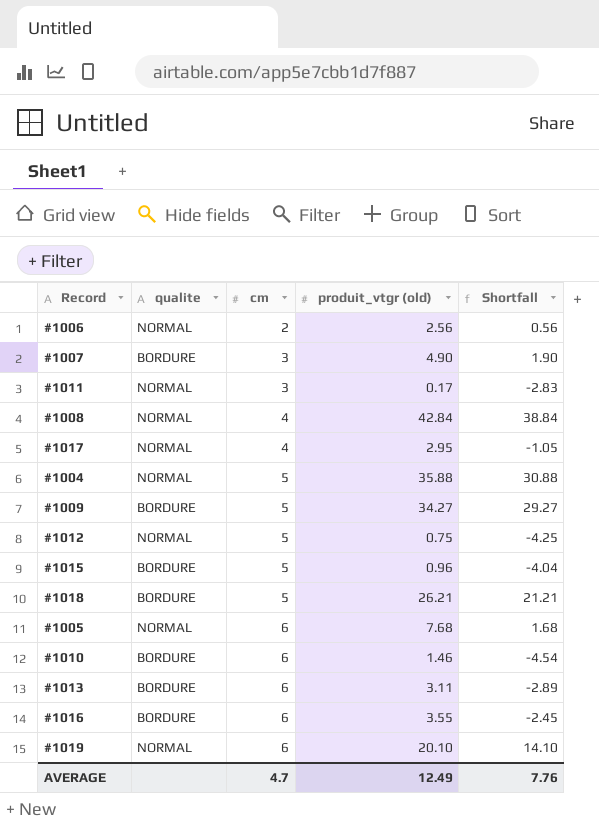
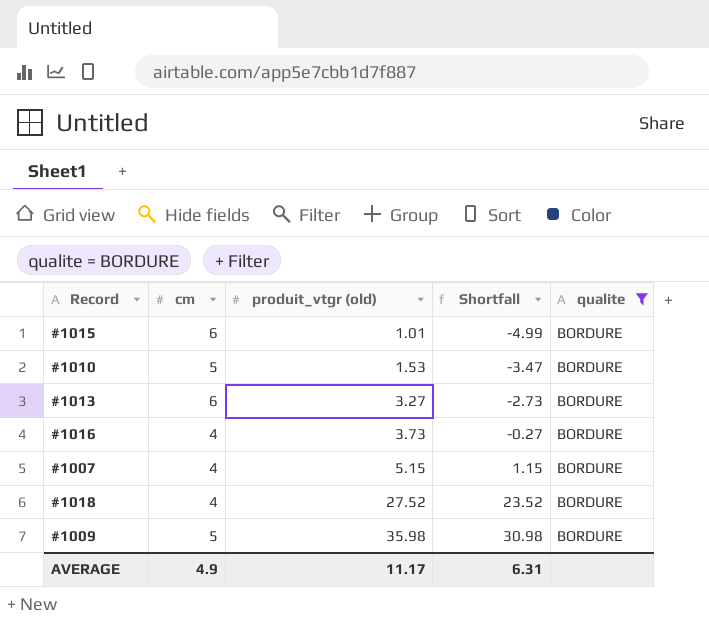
filter: none -> qualite = BORDURE
row order: cm ascending -> produit_vtgr (old) ascending
column qualite | position: 2 -> 5
#1015 | cm: 5 -> 6
#1015 | produit_vtgr (old): 0.96 -> 1.01
#1015 | Shortfall: -4.04 -> -4.99
#1010 | cm: 6 -> 5
#1010 | produit_vtgr (old): 1.46 -> 1.53
#1010 | Shortfall: -4.54 -> -3.47
#1013 | produit_vtgr (old): 3.11 -> 3.27
#1013 | Shortfall: -2.89 -> -2.73
#1016 | cm: 6 -> 4
#1016 | produit_vtgr (old): 3.55 -> 3.73
#1016 | Shortfall: -2.45 -> -0.27
#1007 | cm: 3 -> 4
#1007 | produit_vtgr (old): 4.90 -> 5.15
#1007 | Shortfall: 1.90 -> 1.15
#1018 | cm: 5 -> 4
#1018 | produit_vtgr (old): 26.21 -> 27.52
#1018 | Shortfall: 21.21 -> 23.52
#1009 | produit_vtgr (old): 34.27 -> 35.98
#1009 | Shortfall: 29.27 -> 30.98
AVERAGE | cm: 4.7 -> 4.9
AVERAGE | produit_vtgr (old): 12.49 -> 11.17
AVERAGE | Shortfall: 7.76 -> 6.31

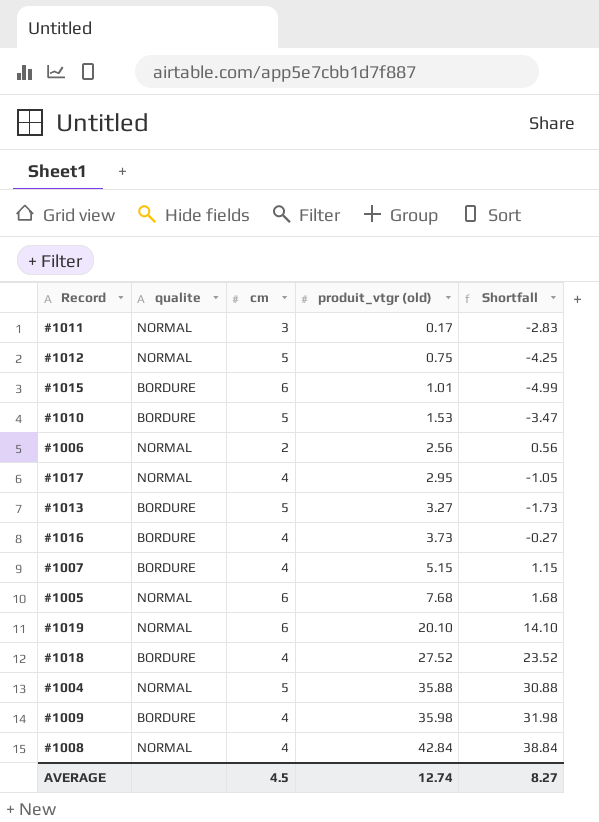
filter: qualite = BORDURE -> none
column qualite | position: 5 -> 2
#1013 | cm: 6 -> 5
#1013 | Shortfall: -2.73 -> -1.73
#1009 | cm: 5 -> 4
#1009 | Shortfall: 30.98 -> 31.98
AVERAGE | cm: 4.9 -> 4.5
AVERAGE | produit_vtgr (old): 11.17 -> 12.74
AVERAGE | Shortfall: 6.31 -> 8.27

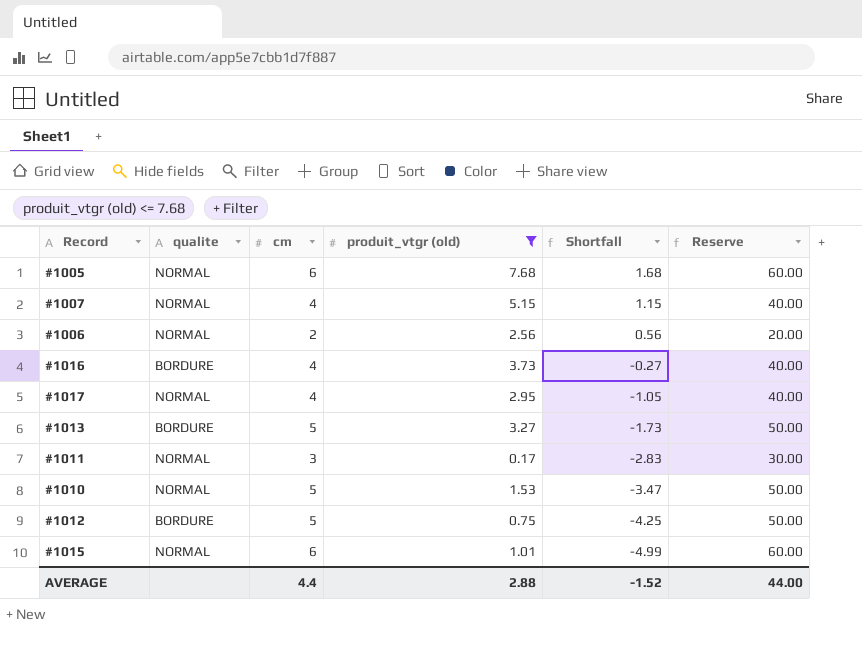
filter: none -> produit_vtgr (old) <= 7.68
row order: produit_vtgr (old) ascending -> Shortfall descending
column Reserve | formula: none -> [cm] * 10
#1007 | qualite: BORDURE -> NORMAL
#1010 | qualite: BORDURE -> NORMAL
#1012 | qualite: NORMAL -> BORDURE
#1015 | qualite: BORDURE -> NORMAL
AVERAGE | cm: 4.5 -> 4.4
AVERAGE | produit_vtgr (old): 12.74 -> 2.88
AVERAGE | Shortfall: 8.27 -> -1.52

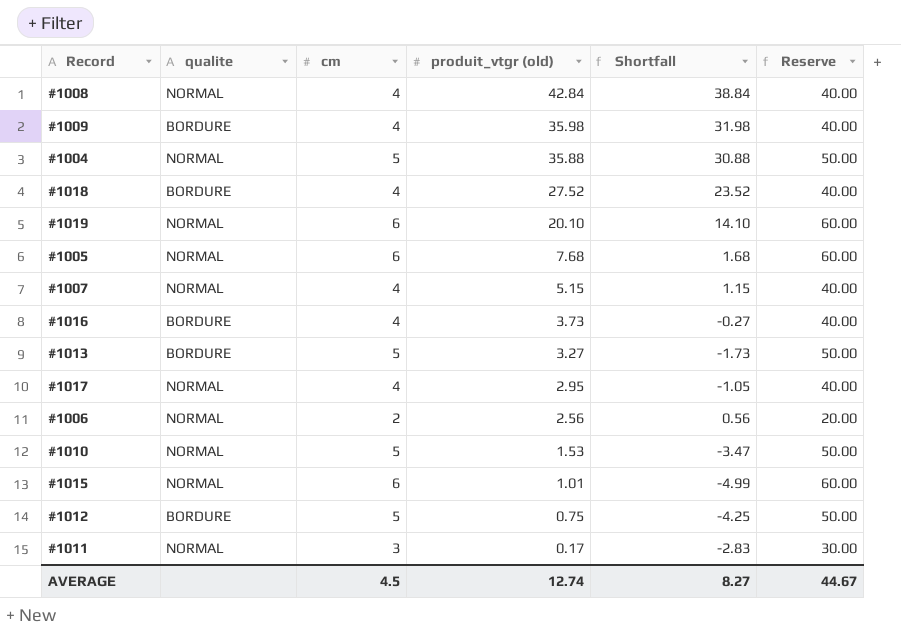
filter: produit_vtgr (old) <= 7.68 -> none
row order: Shortfall descending -> produit_vtgr (old) descending
AVERAGE | cm: 4.4 -> 4.5
AVERAGE | produit_vtgr (old): 2.88 -> 12.74
AVERAGE | Shortfall: -1.52 -> 8.27
AVERAGE | Reserve: 44.00 -> 44.67

